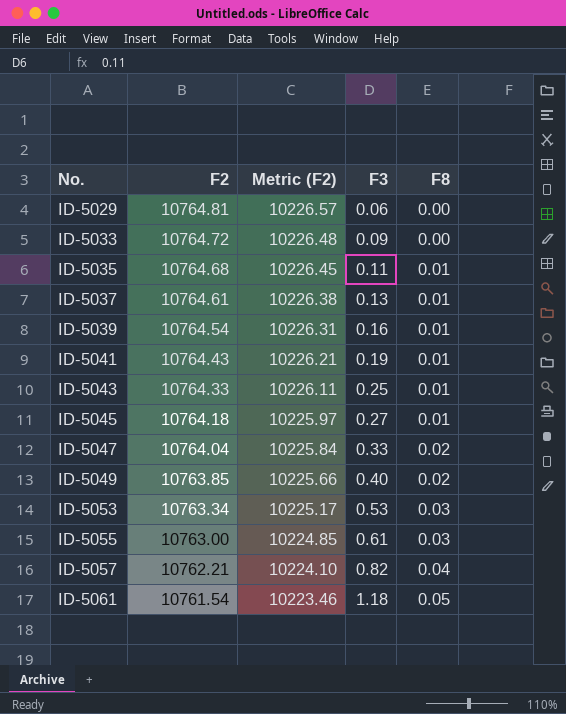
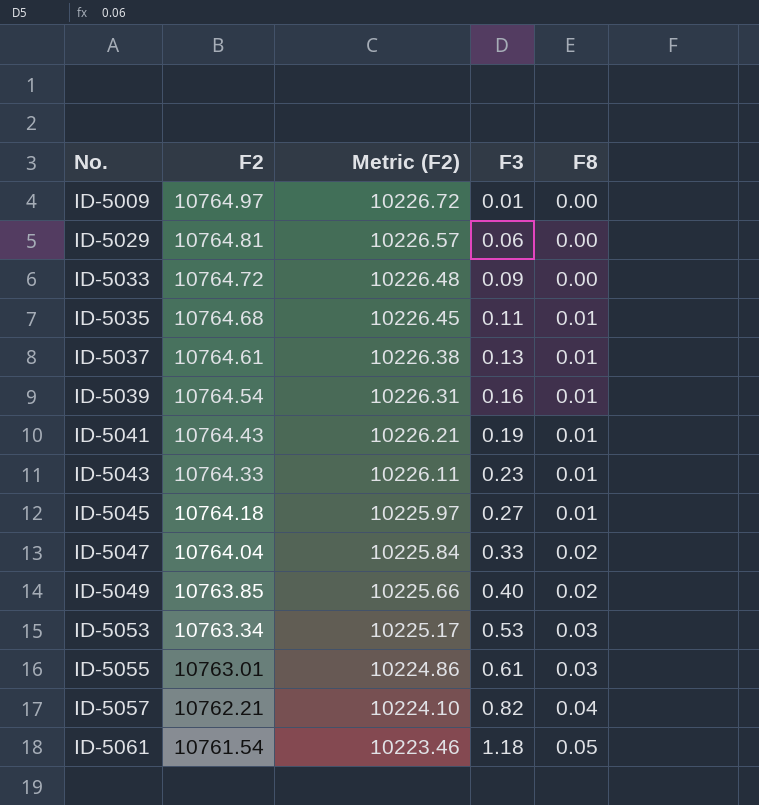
row ID-5009: none -> 10764.97 | 10226.72 | 0.01 | 0.00
ID-5043 | F3: 0.25 -> 0.23
ID-5055 | F2: 10763.00 -> 10763.01
ID-5055 | Metric (F2): 10224.85 -> 10224.86

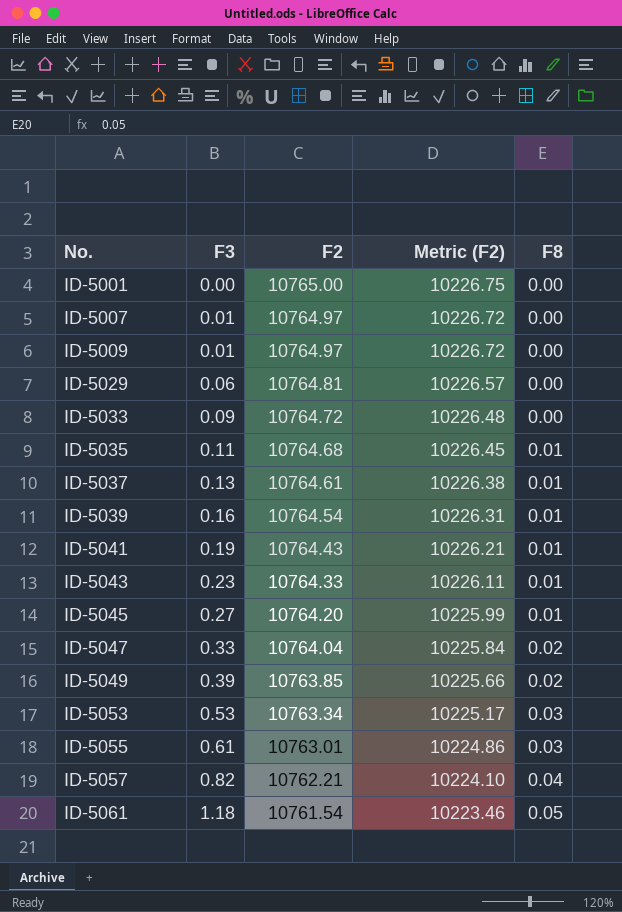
column F3 | position: 4 -> 2
row ID-5001: none -> 0.00 | 10765.00 | 10226.75 | 0.00
row ID-5007: none -> 0.01 | 10764.97 | 10226.72 | 0.00
ID-5045 | F2: 10764.18 -> 10764.20
ID-5045 | Metric (F2): 10225.97 -> 10225.99
ID-5049 | F3: 0.40 -> 0.39

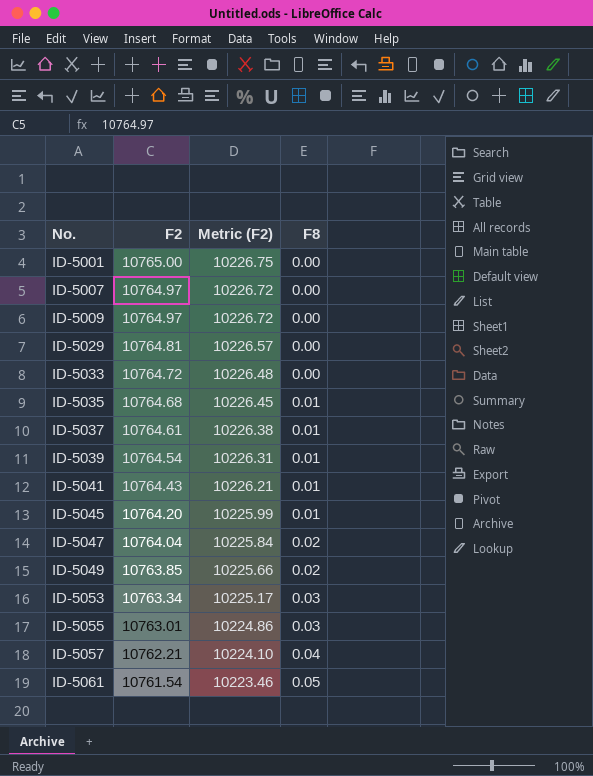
column F3 | position: 2 -> none
row ID-5043: 0.23 | 10764.33 | 10226.11 | 0.01 -> none

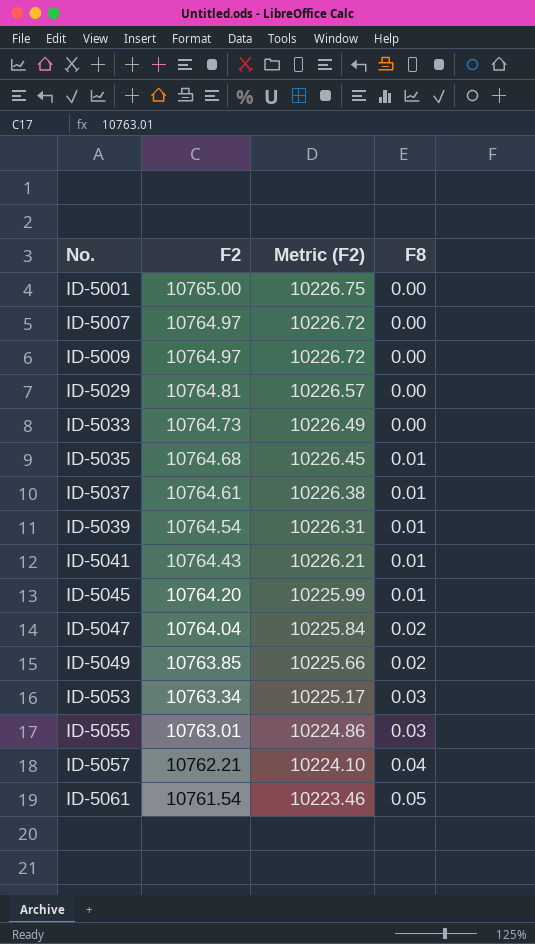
ID-5033 | F2: 10764.72 -> 10764.73
ID-5033 | Metric (F2): 10226.48 -> 10226.49

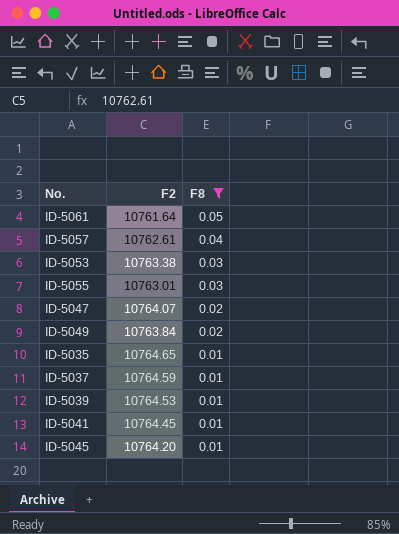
filter: none -> F8 != 0.00
row order: No. ascending -> F8 descending
column Metric (F2) | formula: [F2] * 0.95 -> none
ID-5061 | F2: 10761.54 -> 10761.64
ID-5057 | F2: 10762.21 -> 10762.61
ID-5053 | F2: 10763.34 -> 10763.38
ID-5047 | F2: 10764.04 -> 10764.07
ID-5049 | F2: 10763.85 -> 10763.84
ID-5035 | F2: 10764.68 -> 10764.65
ID-5037 | F2: 10764.61 -> 10764.59
ID-5039 | F2: 10764.54 -> 10764.53
ID-5041 | F2: 10764.43 -> 10764.45

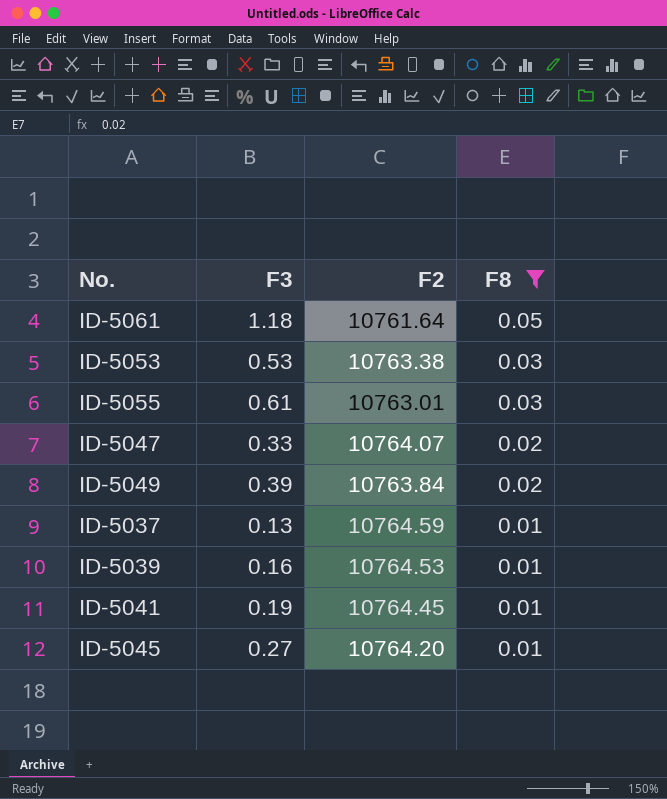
column F3 | position: none -> 2
row ID-5057: 10762.61 | 0.04 -> none
row ID-5035: 10764.65 | 0.01 -> none

